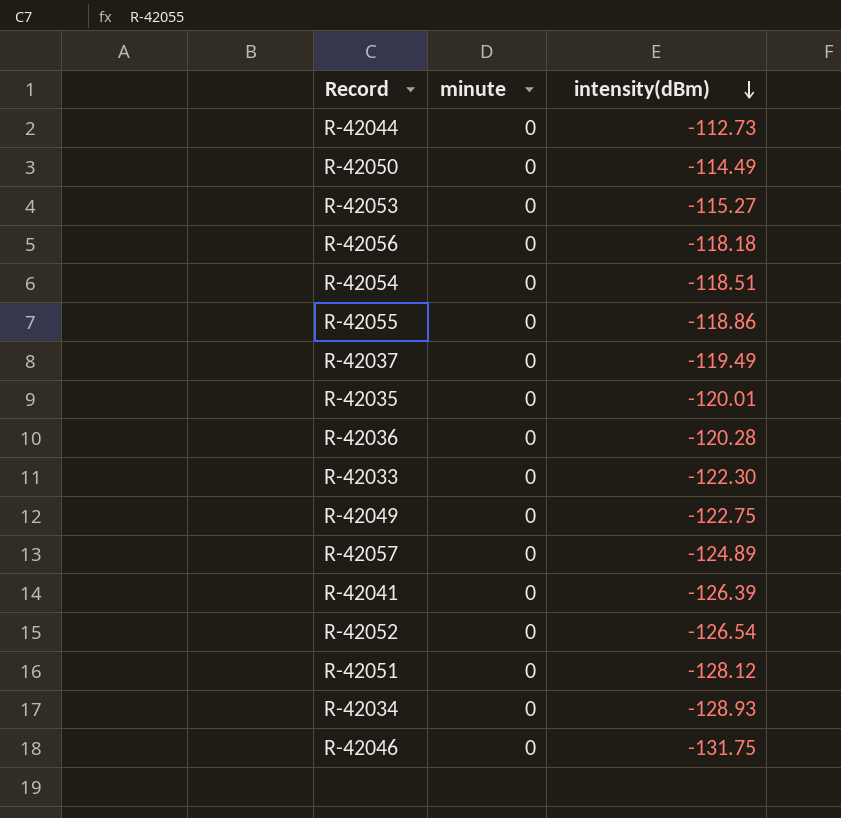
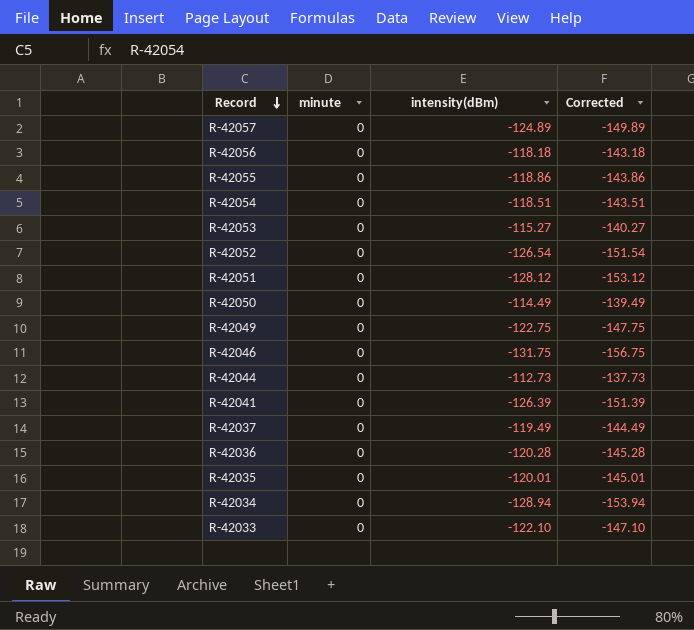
row order: intensity(dBm) descending -> Record descending
column Corrected | formula: none -> [intensity(dBm)] - 25
R-42034 | intensity(dBm): -128.93 -> -128.94
R-42033 | intensity(dBm): -122.30 -> -122.10

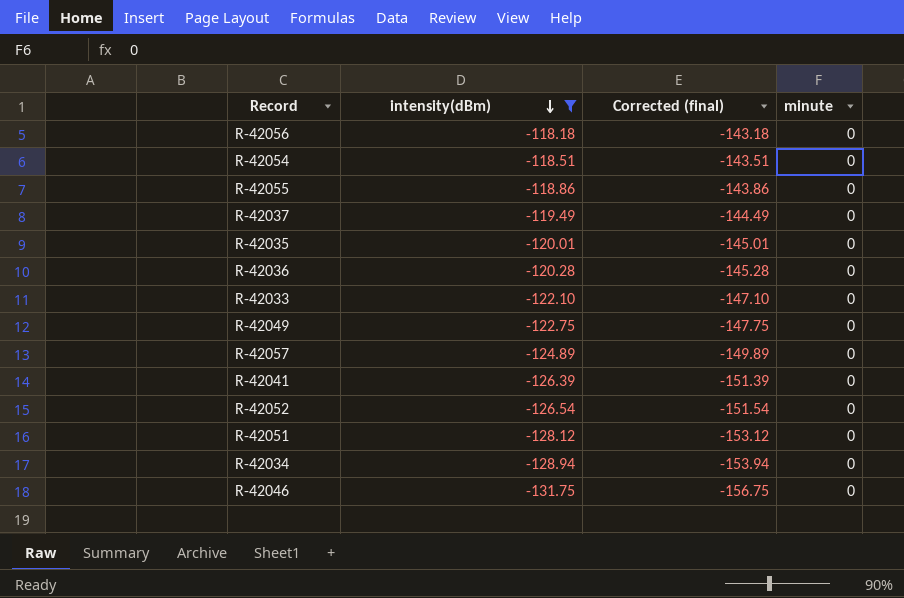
filter: none -> intensity(dBm) <= -118.18
row order: Record descending -> intensity(dBm) descending
column name: Corrected -> Corrected (final)
column minute | position: 2 -> 4

